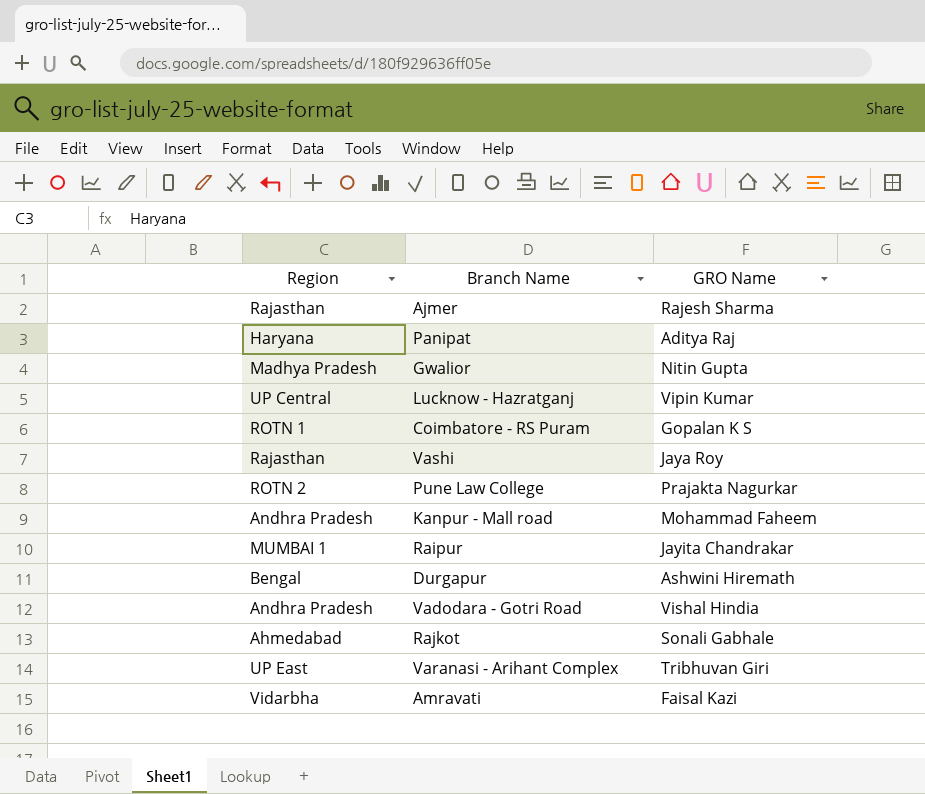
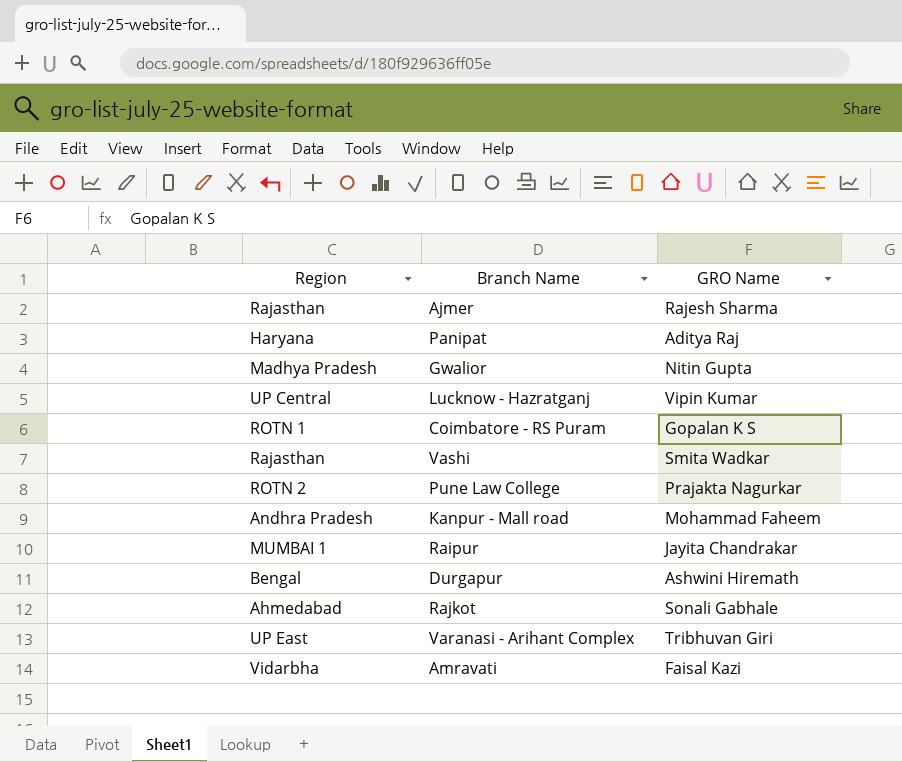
row Vadodara - Gotri Road: Andhra Pradesh | Vishal Hindia -> none
Vashi | GRO Name: Jaya Roy -> Smita Wadkar

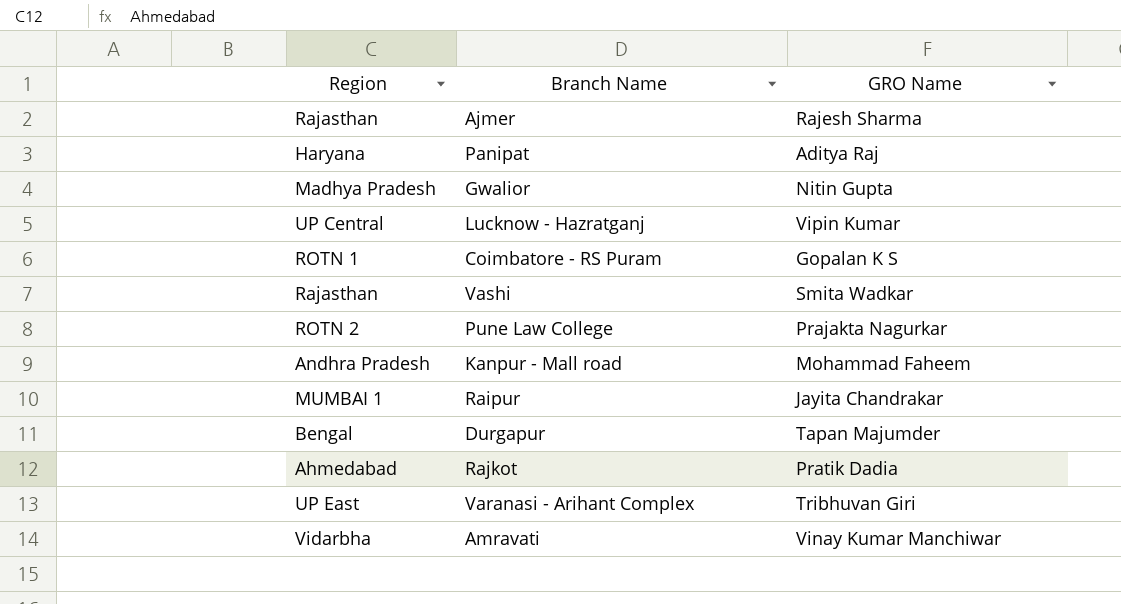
Durgapur | GRO Name: Ashwini Hiremath -> Tapan Majumder
Rajkot | GRO Name: Sonali Gabhale -> Pratik Dadia
Amravati | GRO Name: Faisal Kazi -> Vinay Kumar Manchiwar

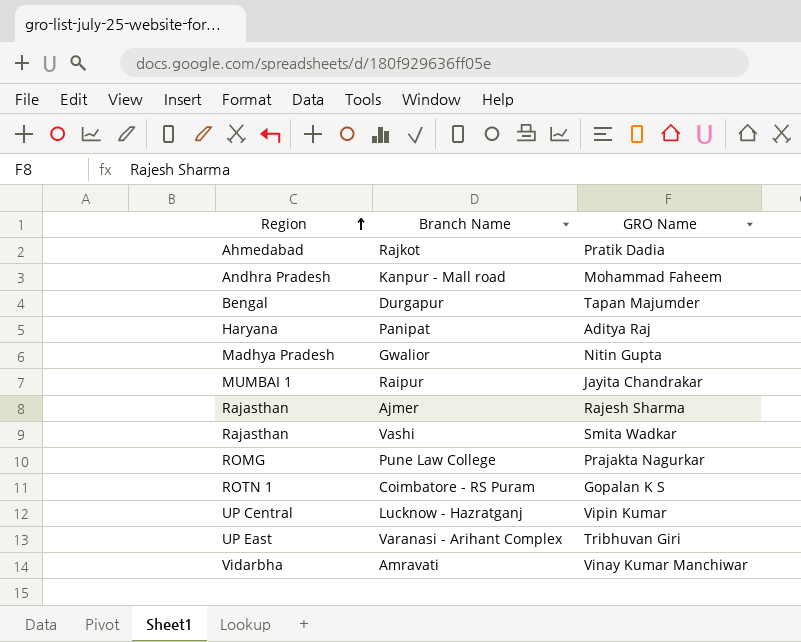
row order: none -> Region ascending
Pune Law College | Region: ROTN 2 -> ROMG

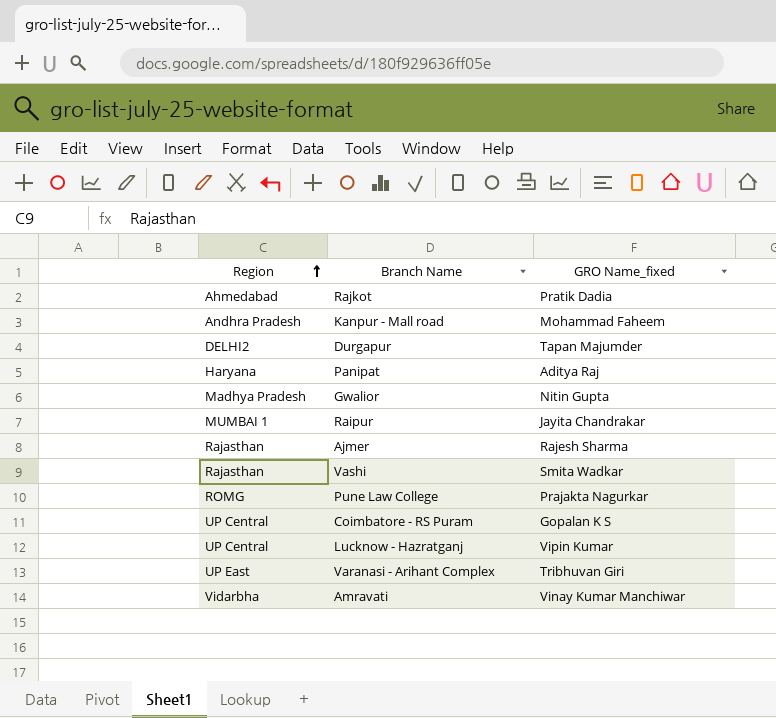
column name: GRO Name -> GRO Name_fixed
Durgapur | Region: Bengal -> DELHI2
Coimbatore - RS Puram | Region: ROTN 1 -> UP Central

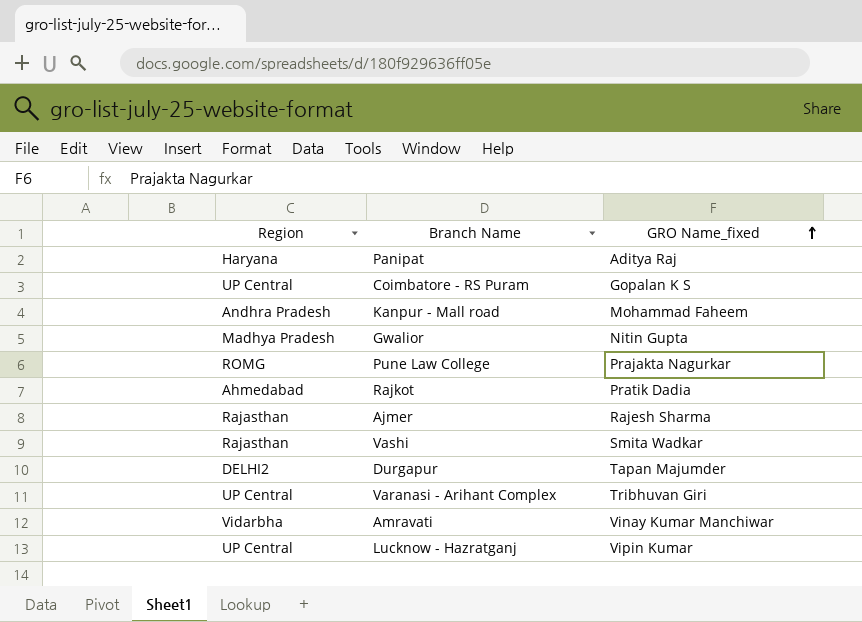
row order: Region ascending -> GRO Name_fixed ascending
row Raipur: MUMBAI 1 | Jayita Chandrakar -> none
Varanasi - Arihant Complex | Region: UP East -> UP Central

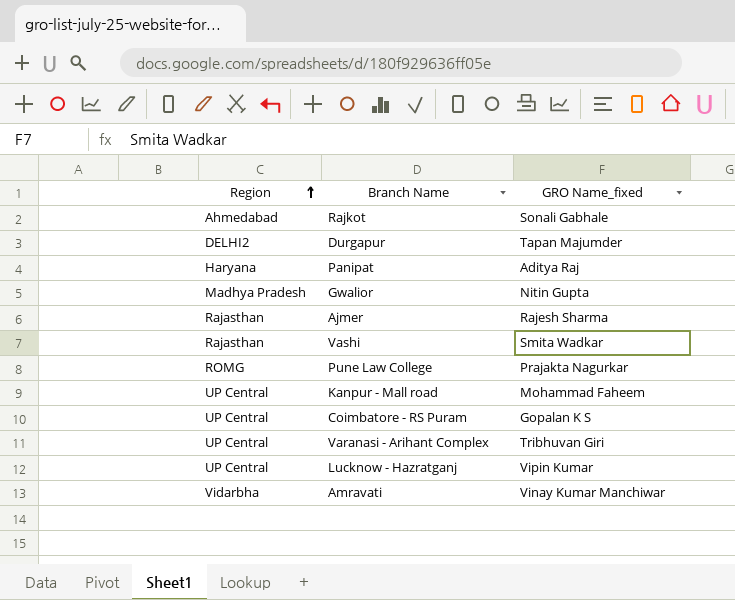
row order: GRO Name_fixed ascending -> Region ascending
Rajkot | GRO Name_fixed: Pratik Dadia -> Sonali Gabhale
Kanpur - Mall road | Region: Andhra Pradesh -> UP Central

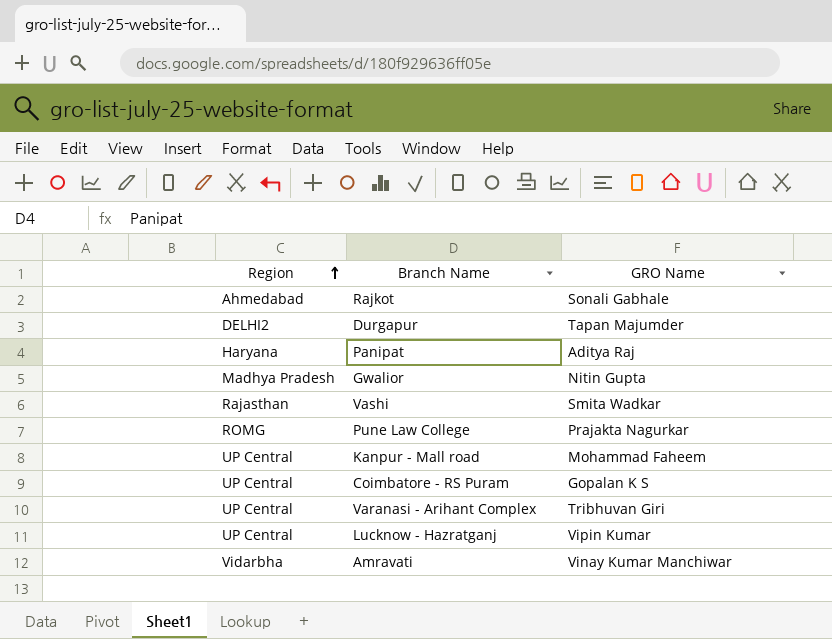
column name: GRO Name_fixed -> GRO Name
row Ajmer: Rajasthan | Rajesh Sharma -> none

